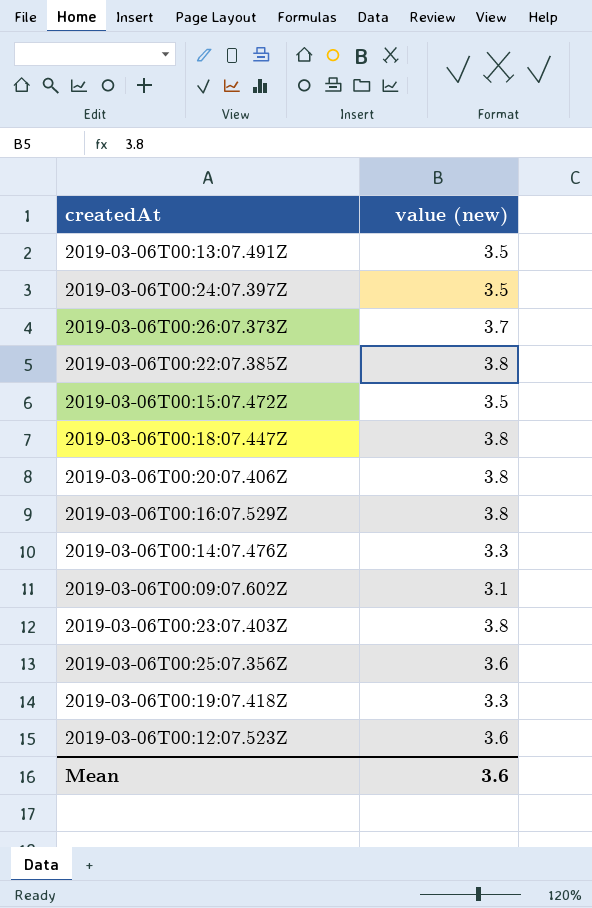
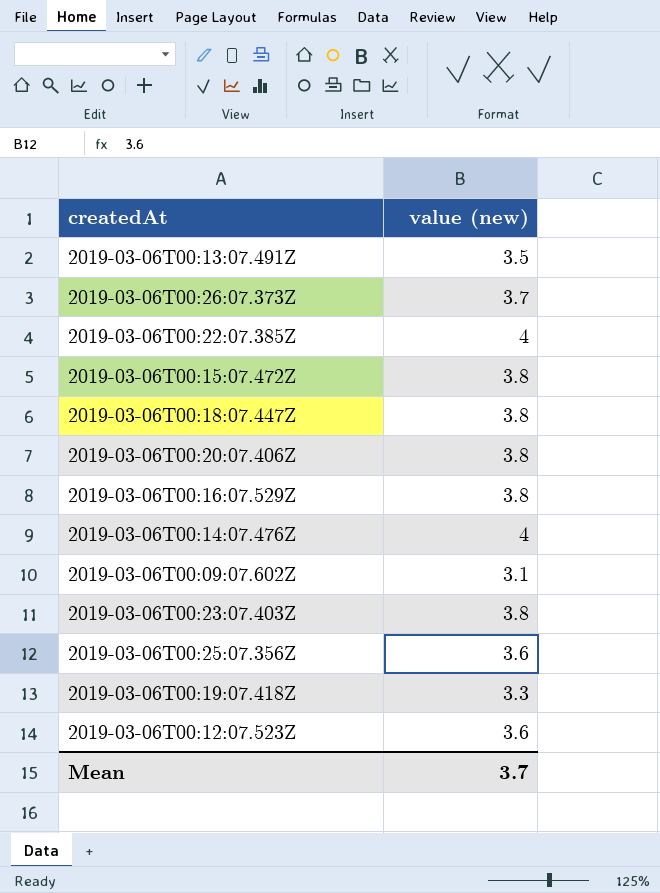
row 2019-03-06T00:24:07.397Z: 3.5 -> none
2019-03-06T00:22:07.385Z | value (new): 3.8 -> 4
2019-03-06T00:15:07.472Z | value (new): 3.5 -> 3.8
2019-03-06T00:14:07.476Z | value (new): 3.3 -> 4
Mean | value (new): 3.6 -> 3.7

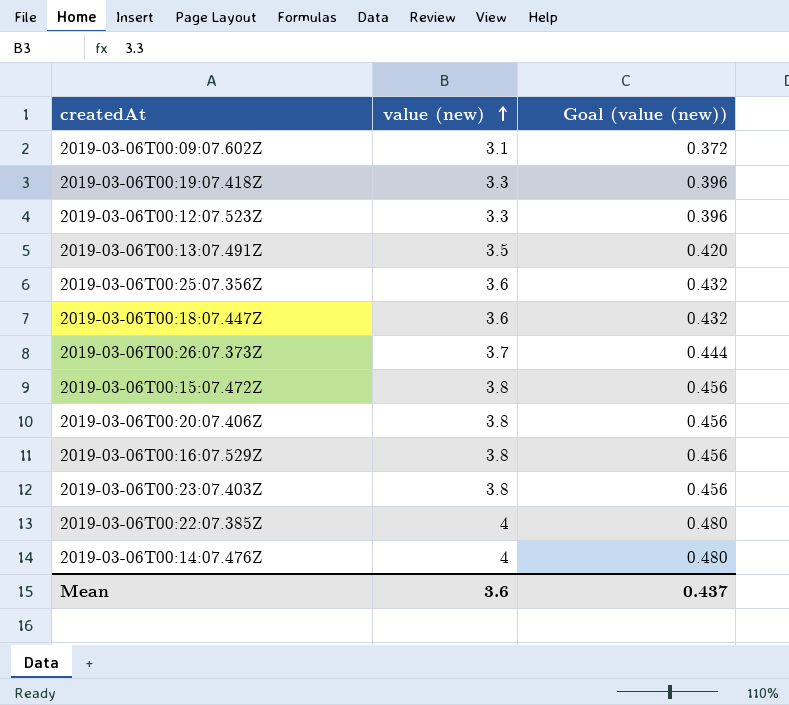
row order: none -> value (new) ascending
column Goal (value (new)) | formula: none -> [value (new)] * 0.12
2019-03-06T00:12:07.523Z | value (new): 3.6 -> 3.3
2019-03-06T00:18:07.447Z | value (new): 3.8 -> 3.6
Mean | value (new): 3.7 -> 3.6

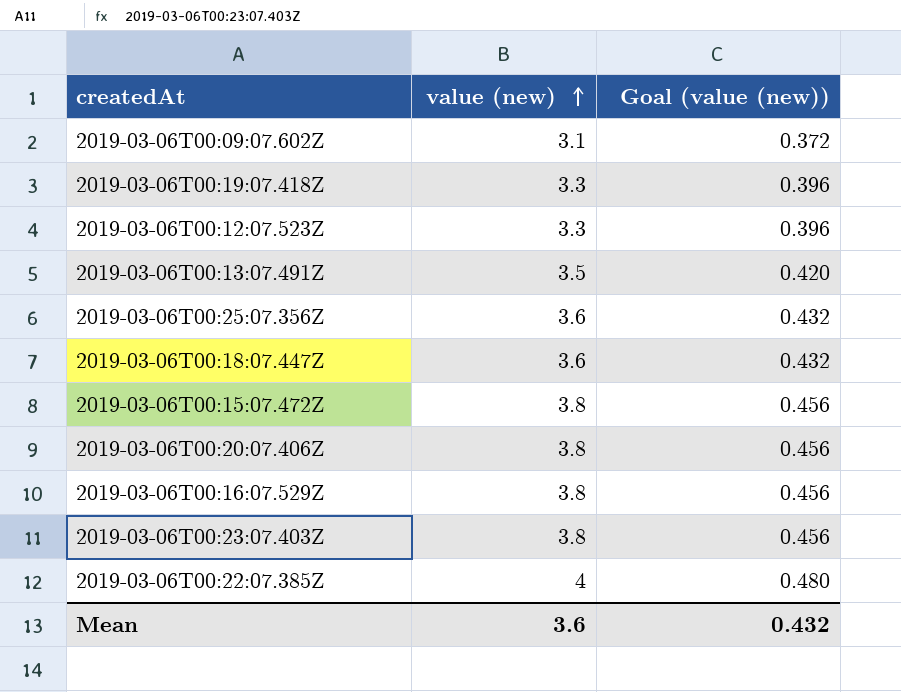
row 2019-03-06T00:26:07.373Z: 3.7 | 0.444 -> none
row 2019-03-06T00:14:07.476Z: 4 | 0.480 -> none
Mean | Goal (value (new)): 0.437 -> 0.432

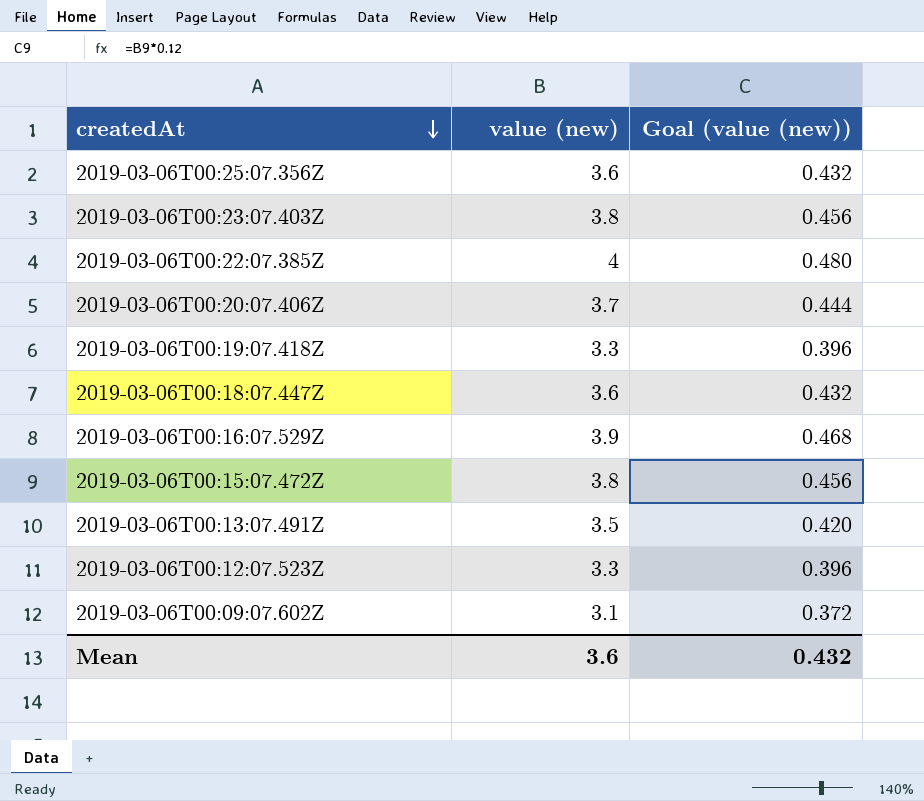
row order: value (new) ascending -> createdAt descending
2019-03-06T00:20:07.406Z | value (new): 3.8 -> 3.7
2019-03-06T00:20:07.406Z | Goal (value (new)): 0.456 -> 0.444
2019-03-06T00:16:07.529Z | value (new): 3.8 -> 3.9
2019-03-06T00:16:07.529Z | Goal (value (new)): 0.456 -> 0.468

